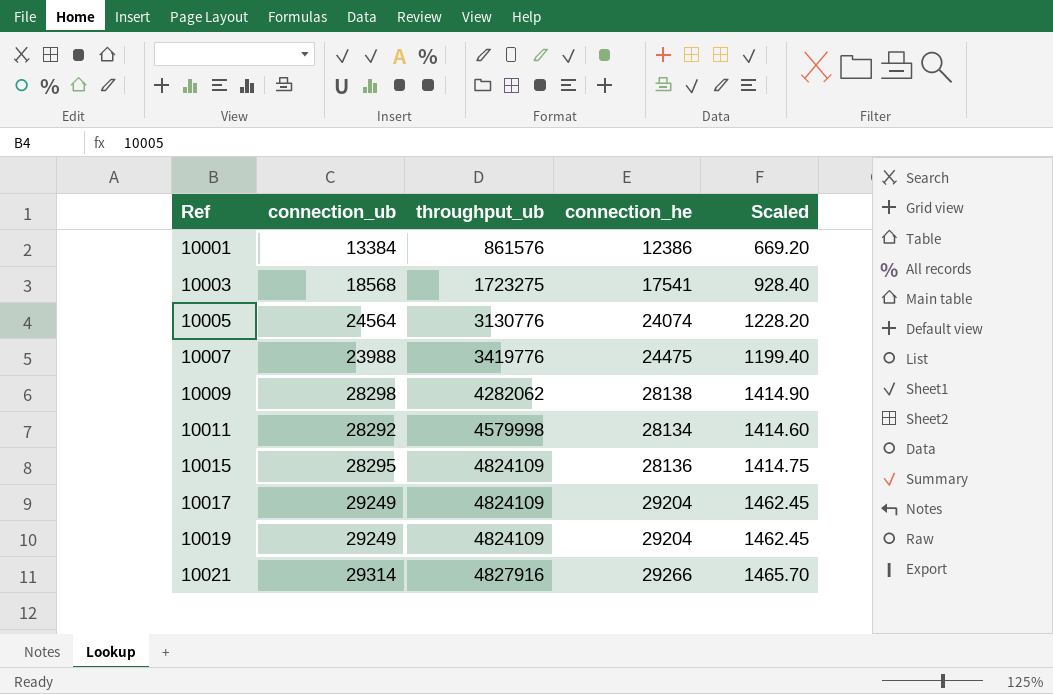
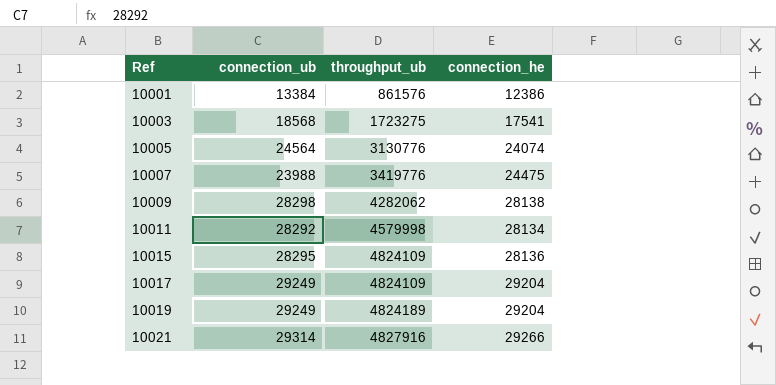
column Scaled | formula: [connection_ub] * 0.05 -> none
10019 | throughput_ub: 4824109 -> 4824189

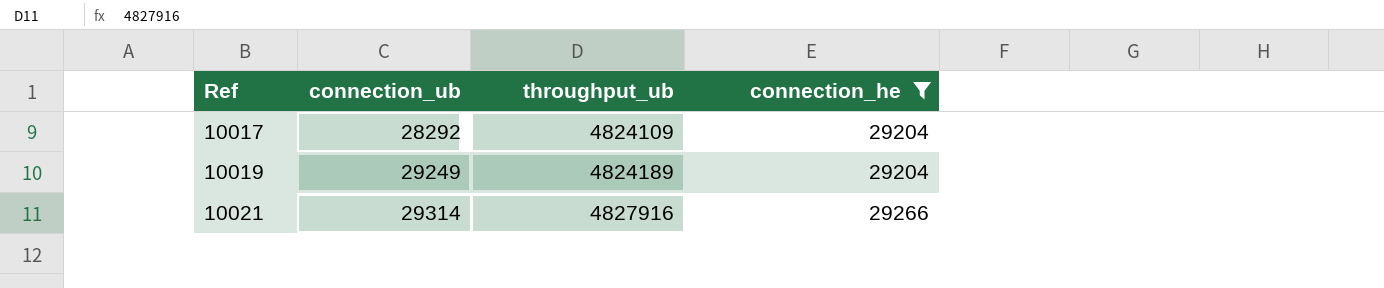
filter: none -> connection_he >= 29204
10017 | connection_ub: 29249 -> 28292

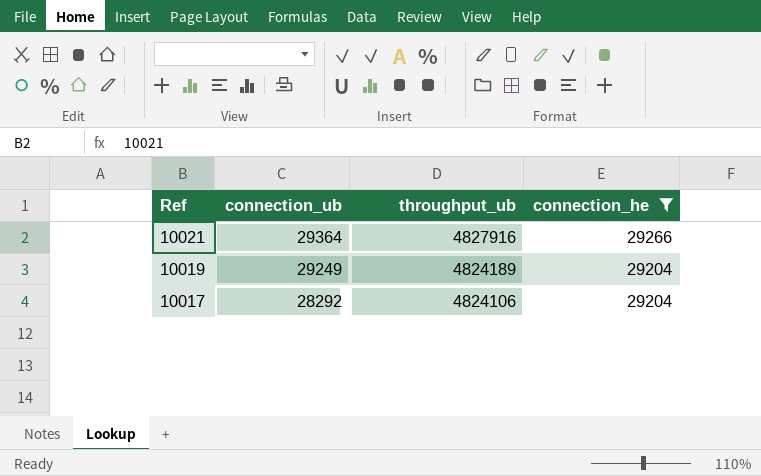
row order: Ref ascending -> Ref descending
10021 | connection_ub: 29314 -> 29364
10017 | throughput_ub: 4824109 -> 4824106

